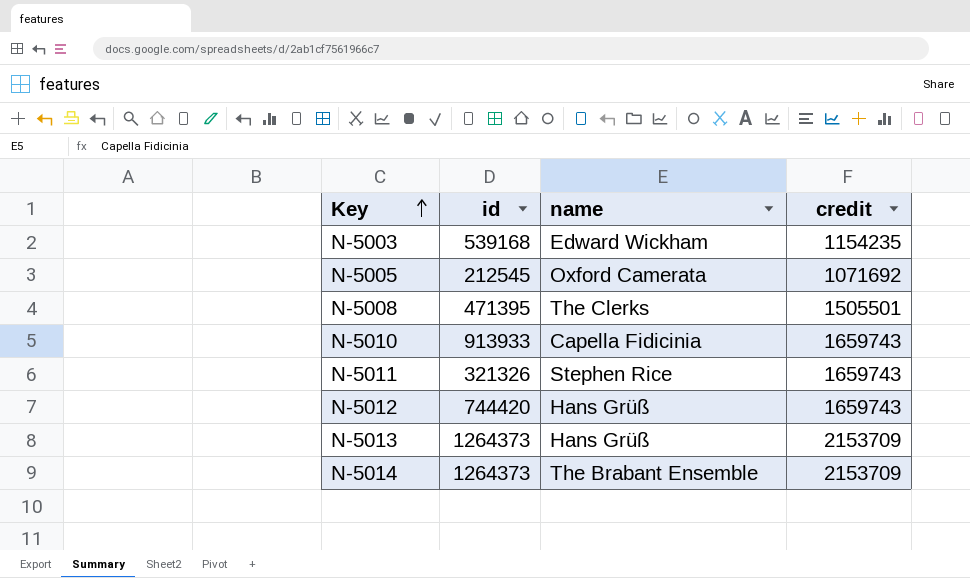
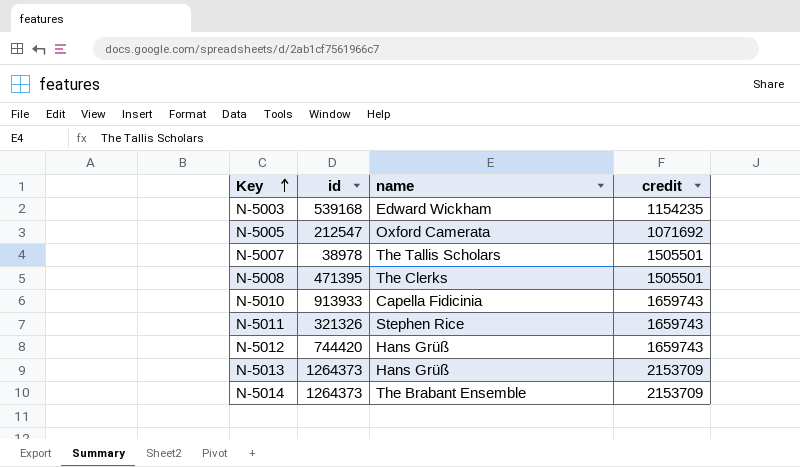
N-5005 | id: 212545 -> 212547
row N-5007: none -> 38978 | The Tallis Scholars | 1505501

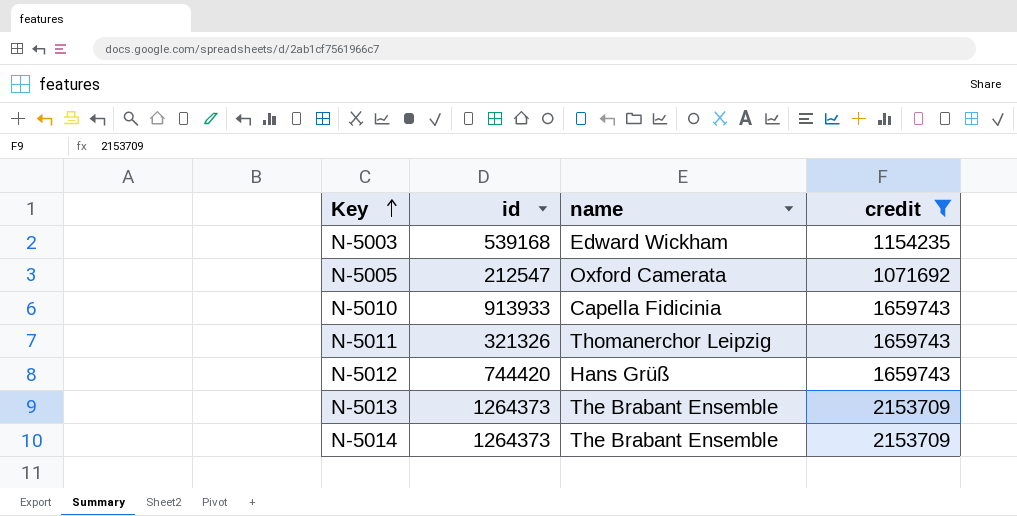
filter: none -> credit != 1505501
N-5011 | name: Stephen Rice -> Thomanerchor Leipzig
N-5013 | name: Hans Grüß -> The Brabant Ensemble

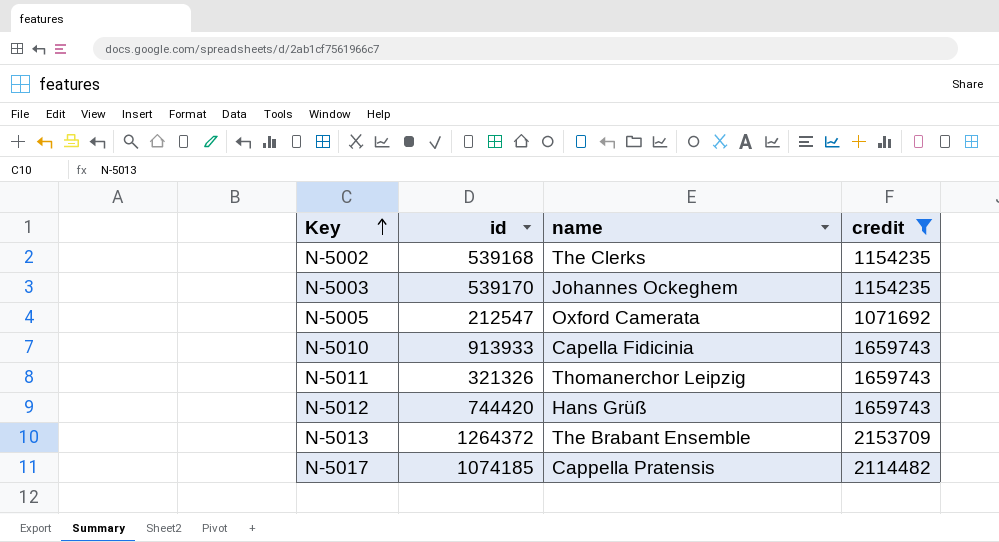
row N-5014: 1264373 | The Brabant Ensemble | 2153709 -> none
row N-5002: none -> 539168 | The Clerks | 1154235
N-5003 | id: 539168 -> 539170
N-5003 | name: Edward Wickham -> Johannes Ockeghem
N-5013 | id: 1264373 -> 1264372
row N-5017: none -> 1074185 | Cappella Pratensis | 2114482

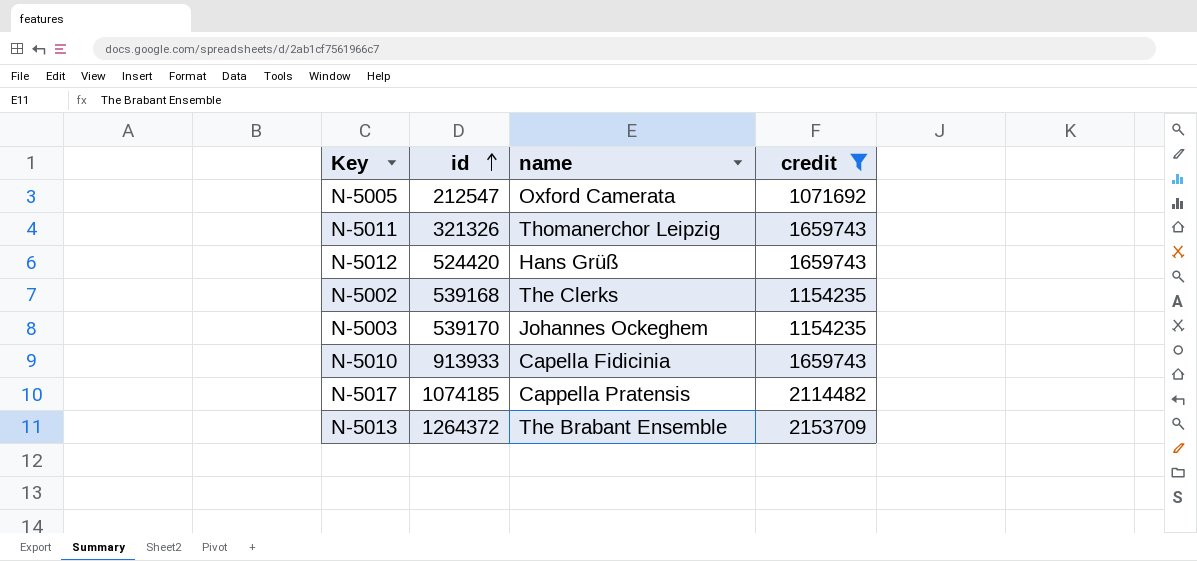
row order: Key ascending -> id ascending
N-5012 | id: 744420 -> 524420

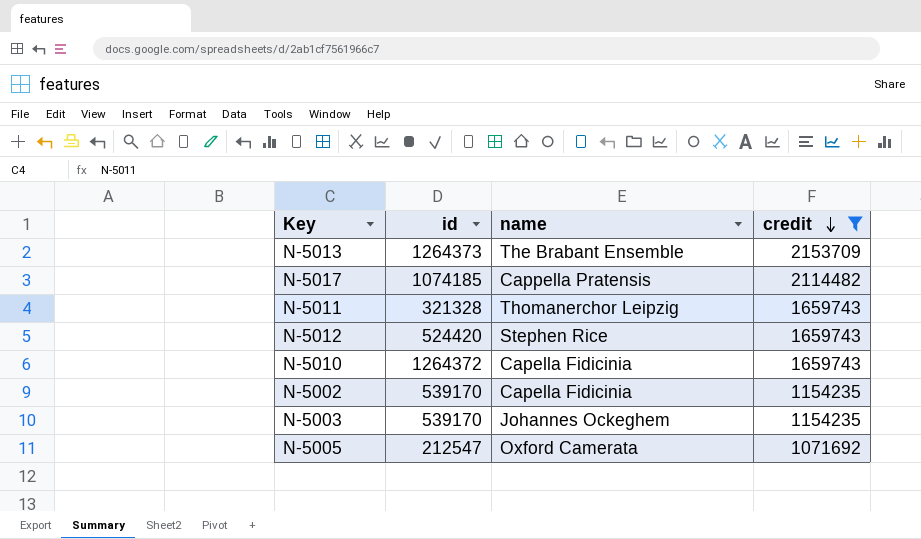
row order: id ascending -> credit descending
N-5013 | id: 1264372 -> 1264373
N-5011 | id: 321326 -> 321328
N-5012 | name: Hans Grüß -> Stephen Rice
N-5010 | id: 913933 -> 1264372
N-5002 | id: 539168 -> 539170
N-5002 | name: The Clerks -> Capella Fidicinia

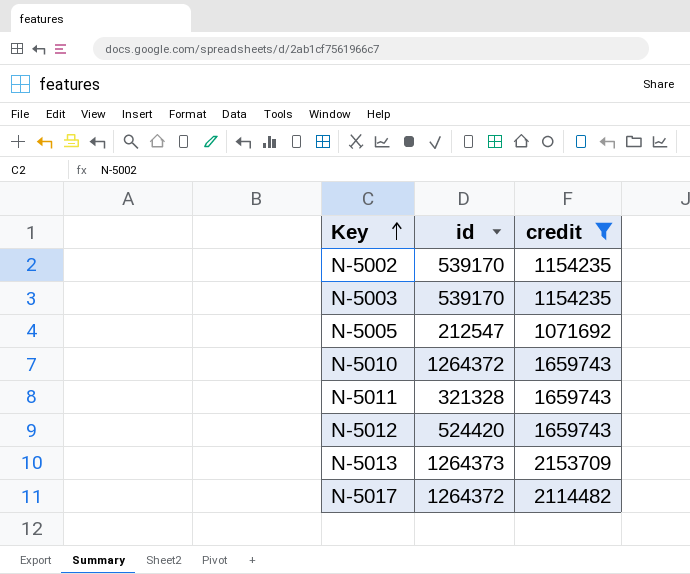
row order: credit descending -> Key ascending
column name | position: 3 -> none
N-5017 | id: 1074185 -> 1264372

